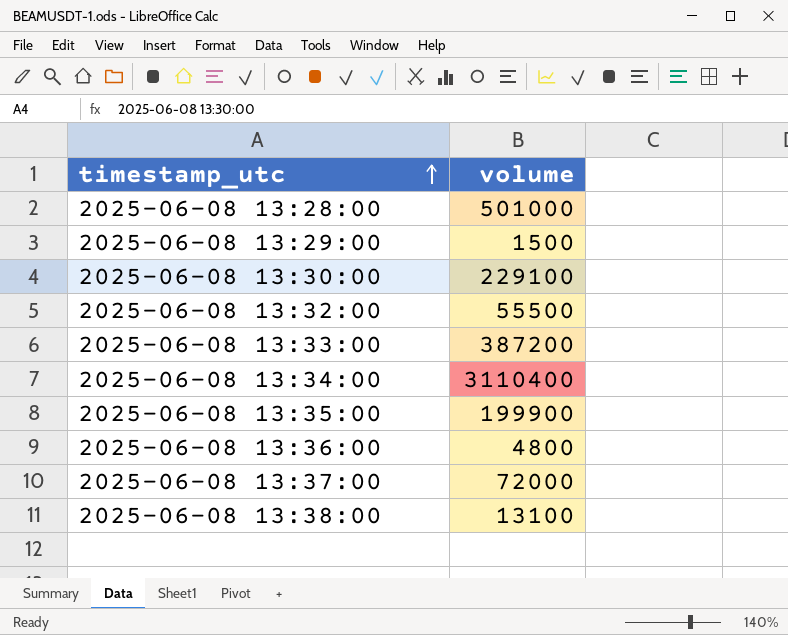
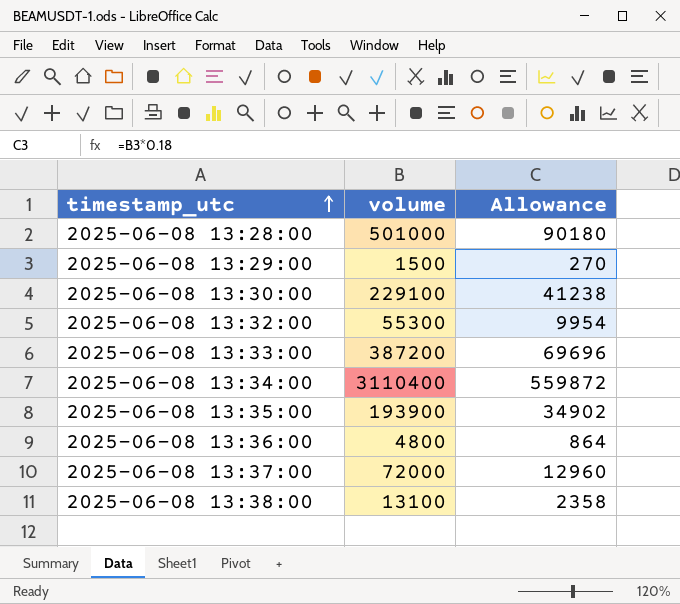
column Allowance | formula: none -> [volume] * 0.18
2025-06-08 13:32:00 | volume: 55500 -> 55300
2025-06-08 13:35:00 | volume: 199900 -> 193900

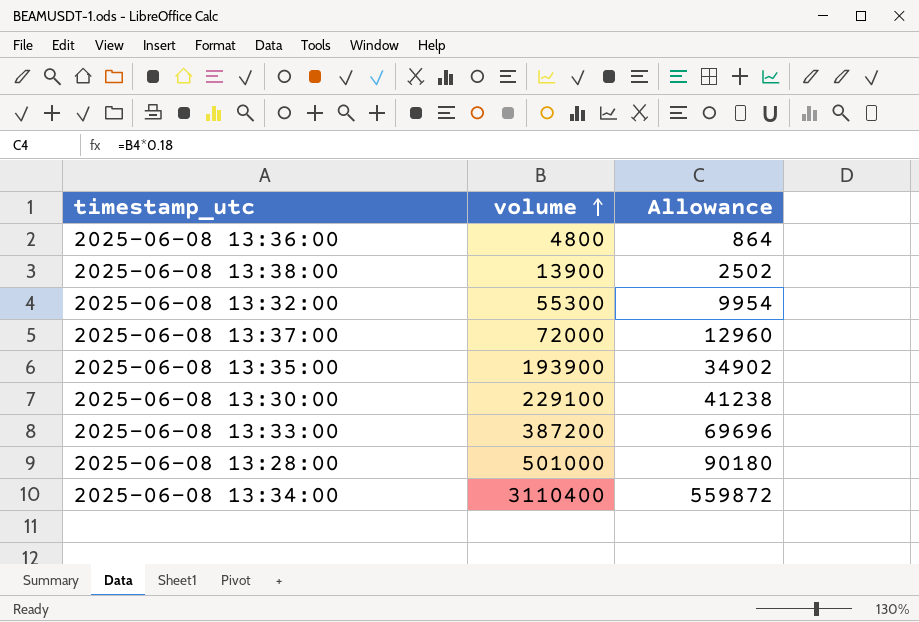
row order: timestamp_utc ascending -> volume ascending
row 2025-06-08 13:29:00: 1500 | 270 -> none
2025-06-08 13:38:00 | volume: 13100 -> 13900
2025-06-08 13:38:00 | Allowance: 2358 -> 2502

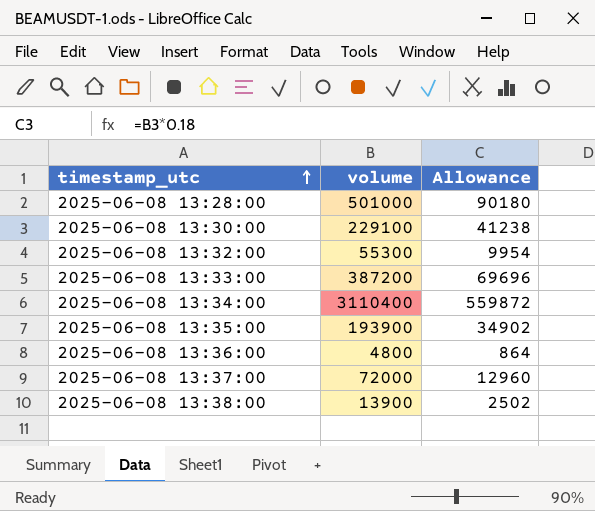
row order: volume ascending -> timestamp_utc ascending

